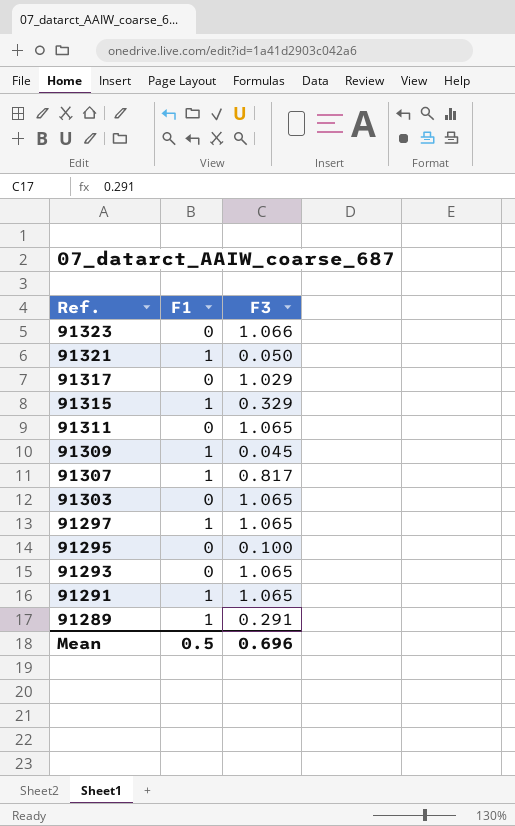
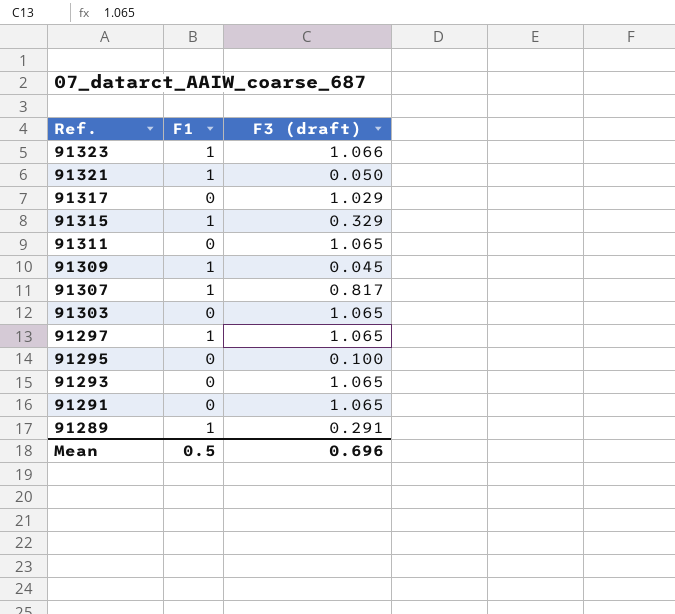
column name: F3 -> F3 (draft)
91323 | F1: 0 -> 1
91291 | F1: 1 -> 0

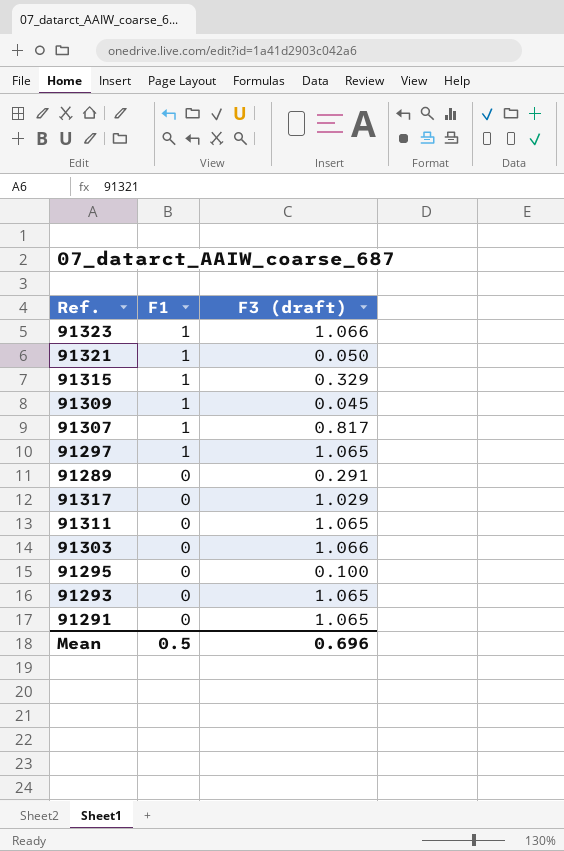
row order: Ref. descending -> F1 descending
91289 | F1: 1 -> 0
91303 | F3 (draft): 1.065 -> 1.066

